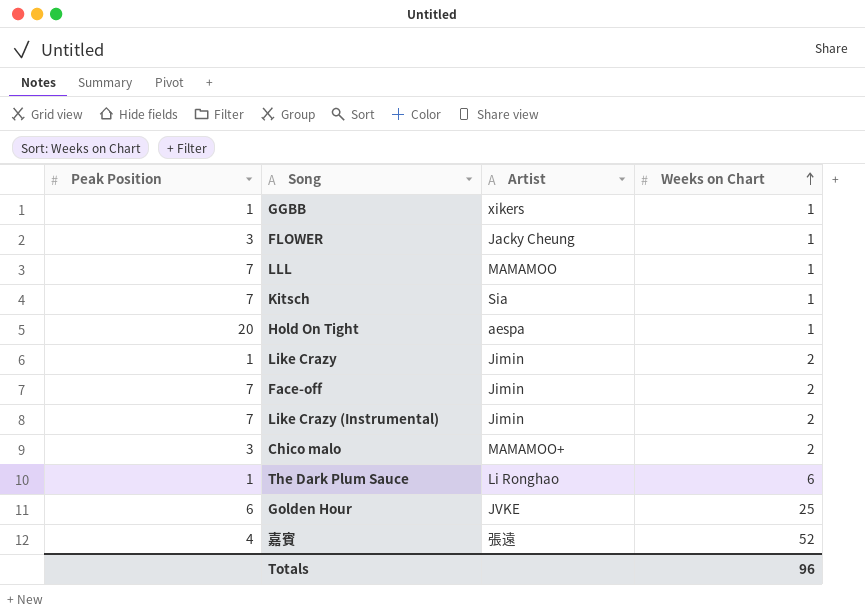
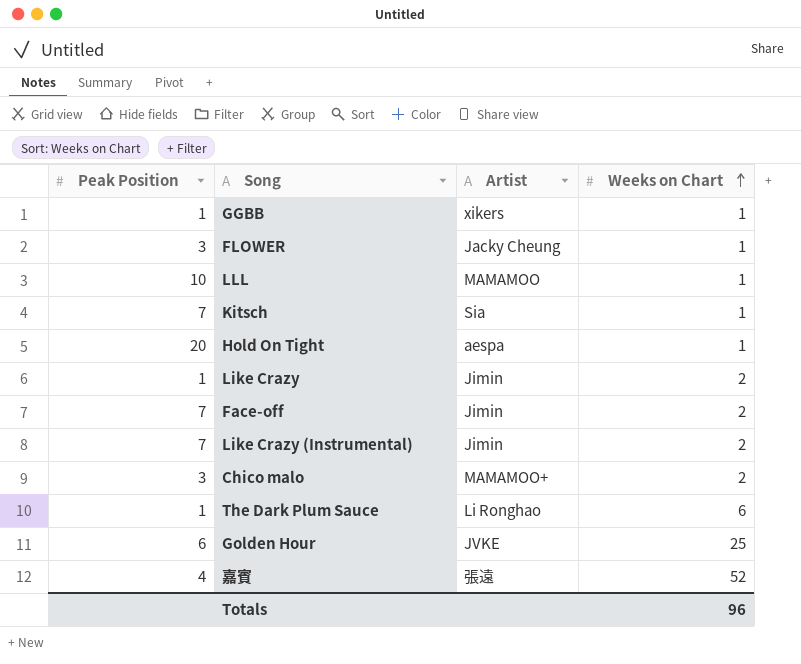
LLL | Peak Position: 7 -> 10

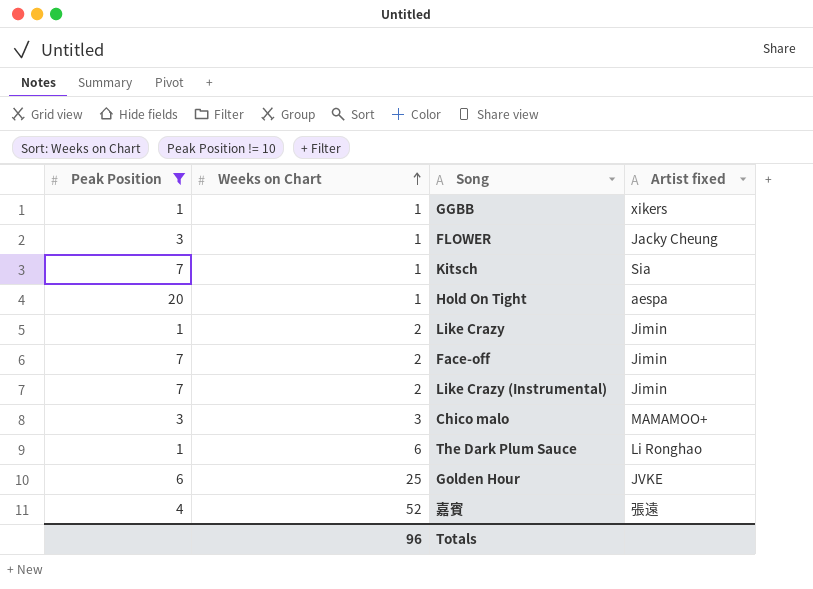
filter: none -> Peak Position != 10
column Weeks on Chart | position: 4 -> 2
column name: Artist -> Artist fixed
Chico malo | Weeks on Chart: 2 -> 3

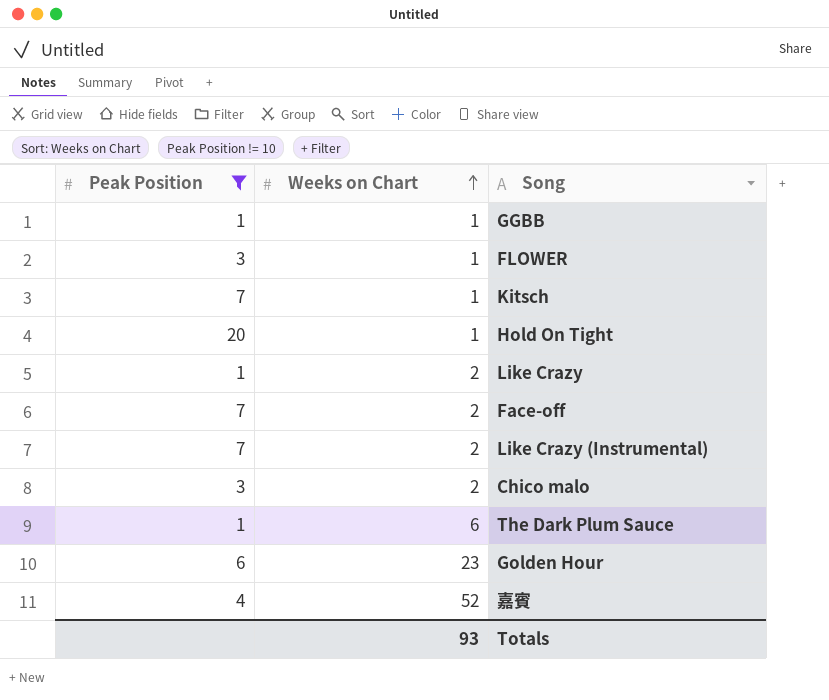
column Artist fixed | position: 4 -> none
Chico malo | Weeks on Chart: 3 -> 2
Golden Hour | Weeks on Chart: 25 -> 23
Totals | Weeks on Chart: 96 -> 93

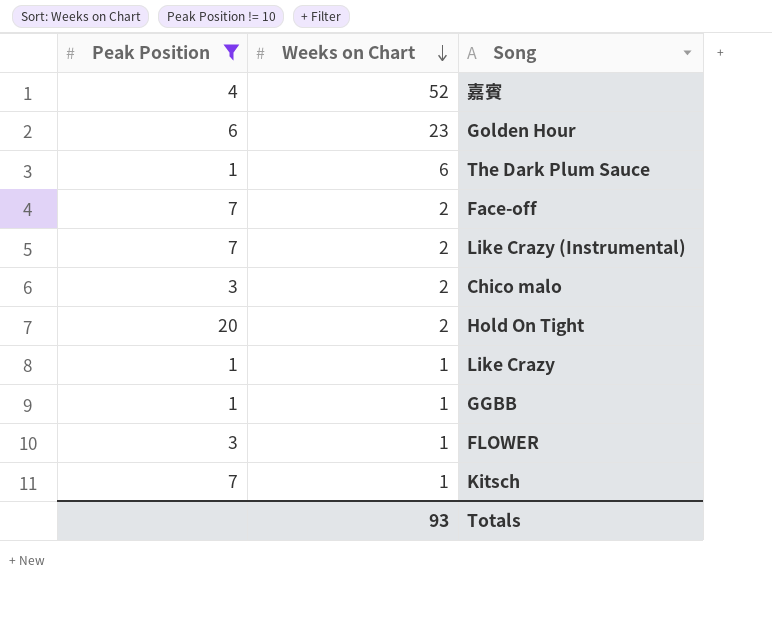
row order: Weeks on Chart ascending -> Weeks on Chart descending
Hold On Tight | Weeks on Chart: 1 -> 2
Like Crazy | Weeks on Chart: 2 -> 1

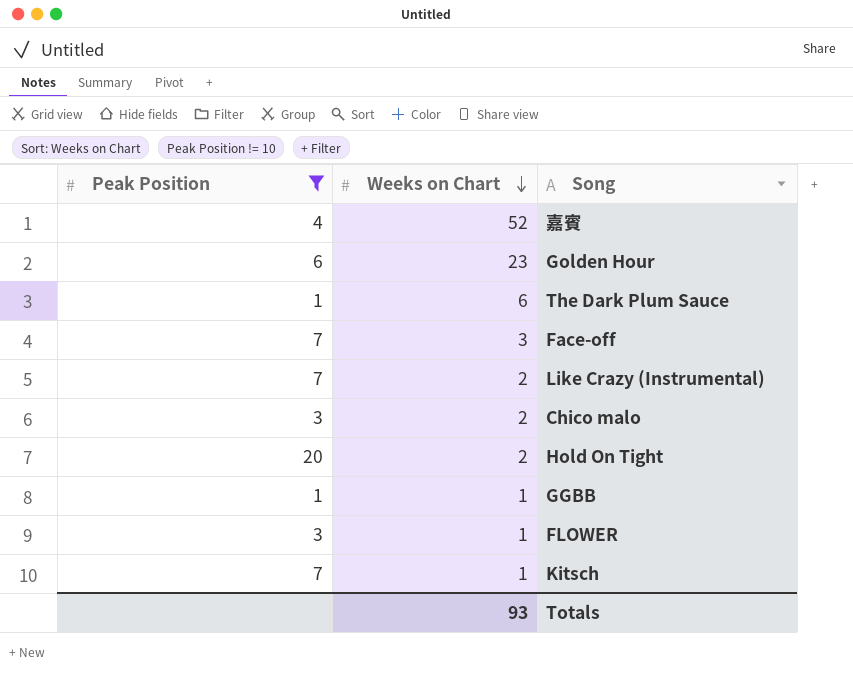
row Like Crazy: 1 | 1 -> none
Face-off | Weeks on Chart: 2 -> 3

